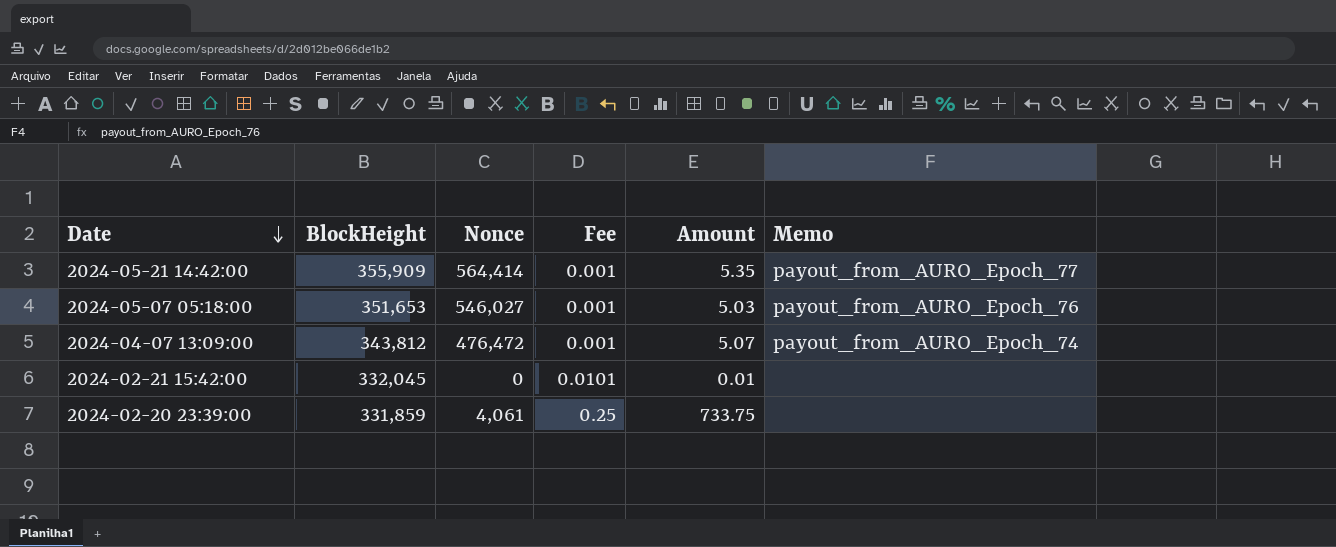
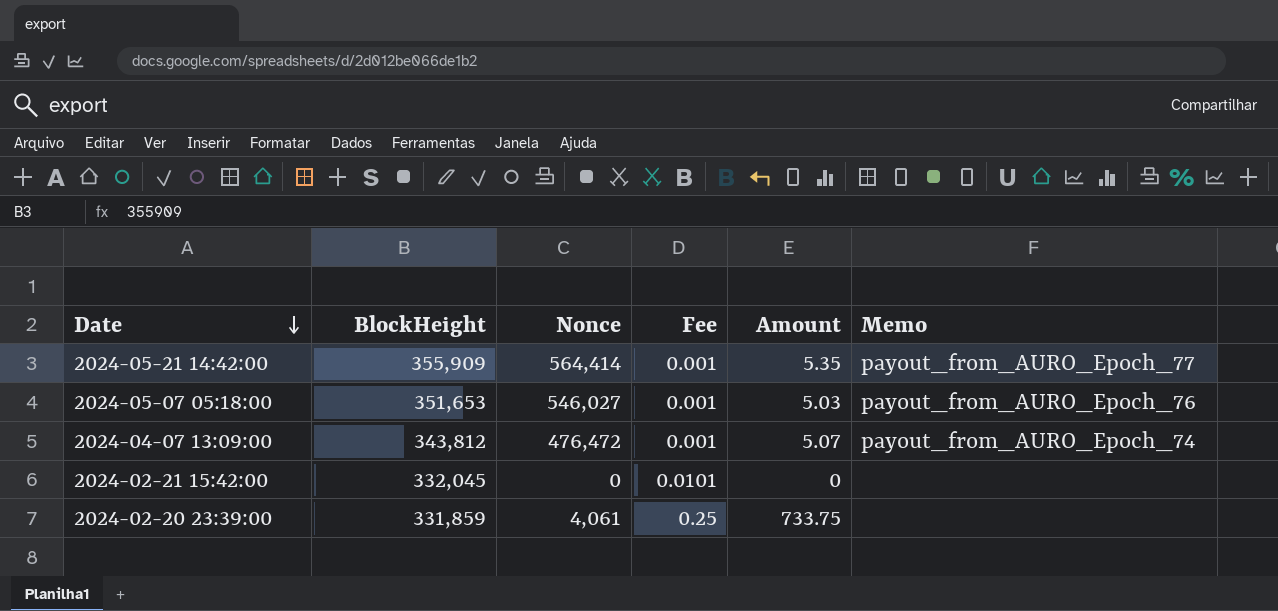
2024-02-21 15:42:00 | Amount: 0.01 -> 0

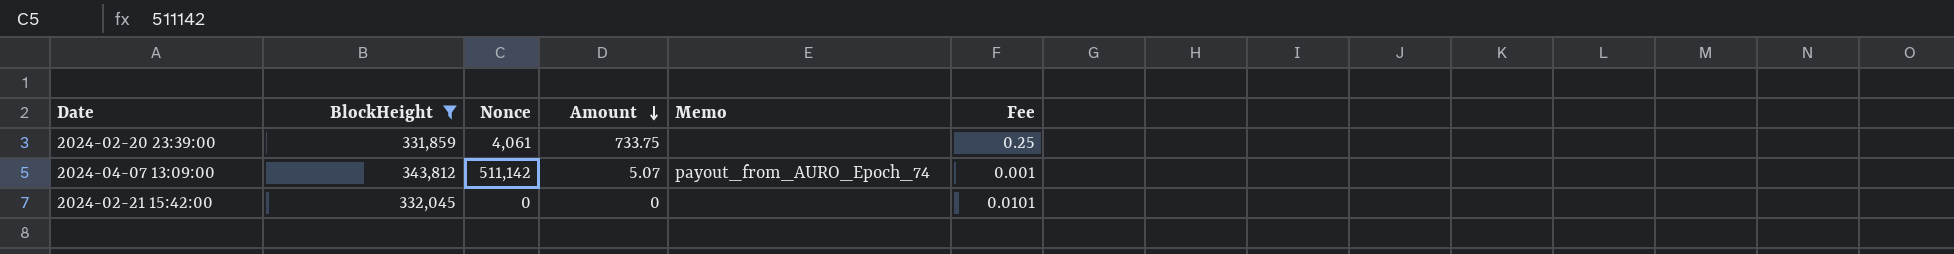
filter: none -> BlockHeight <= 343,812
row order: Date descending -> Amount descending
column Fee | position: 4 -> 6
2024-04-07 13:09:00 | Nonce: 476,472 -> 511,142

